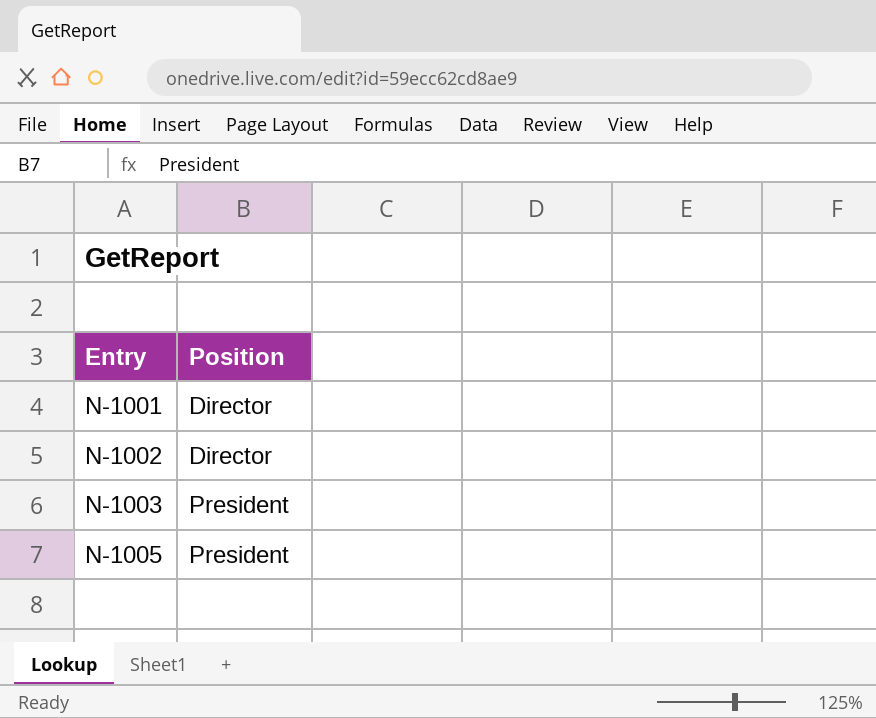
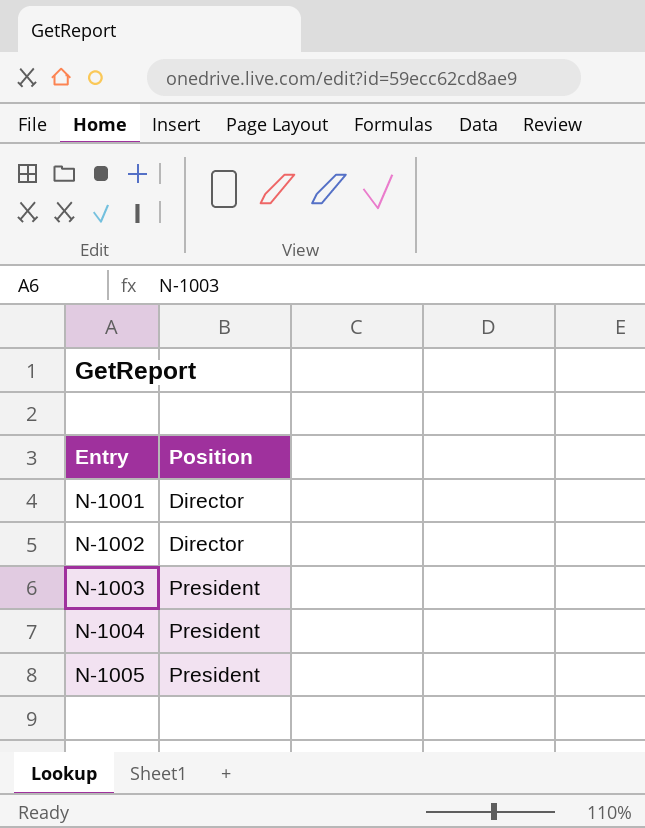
row N-1004: none -> President

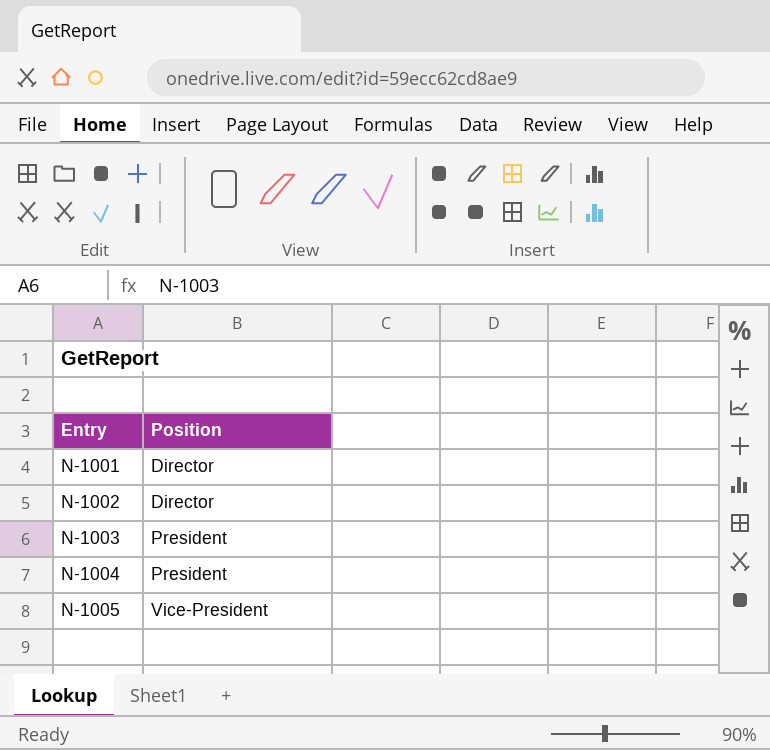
N-1005 | Position: President -> Vice-President

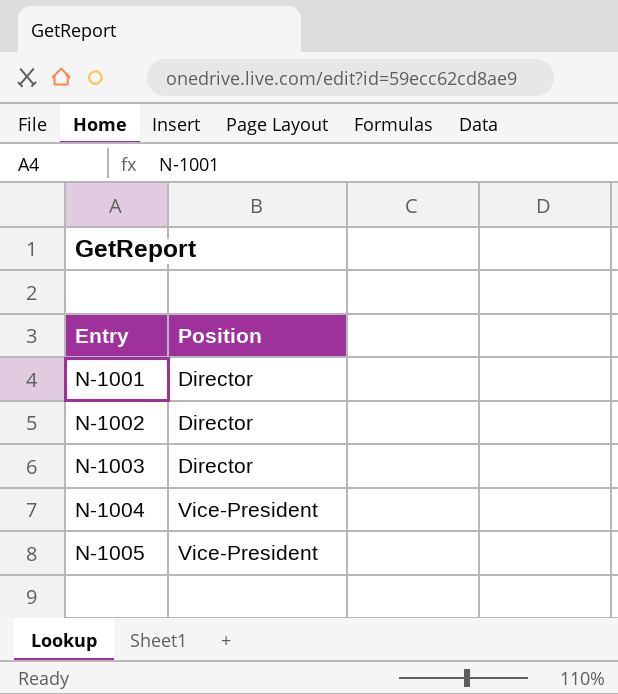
N-1003 | Position: President -> Director
N-1004 | Position: President -> Vice-President

